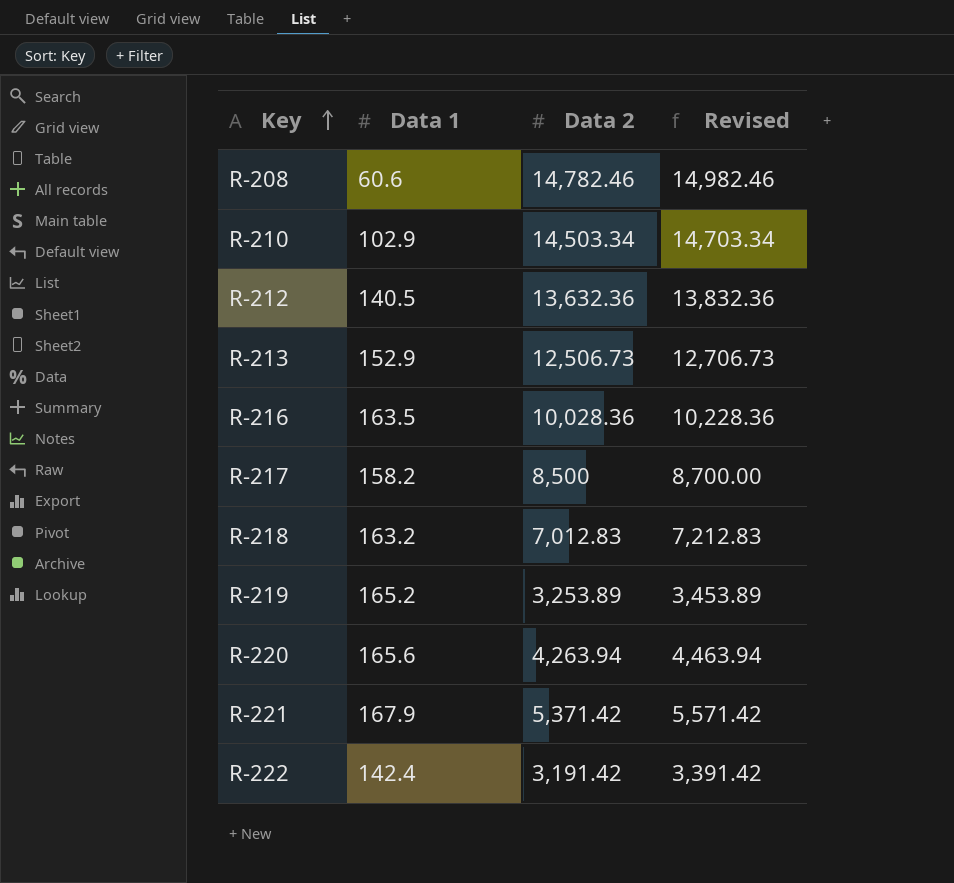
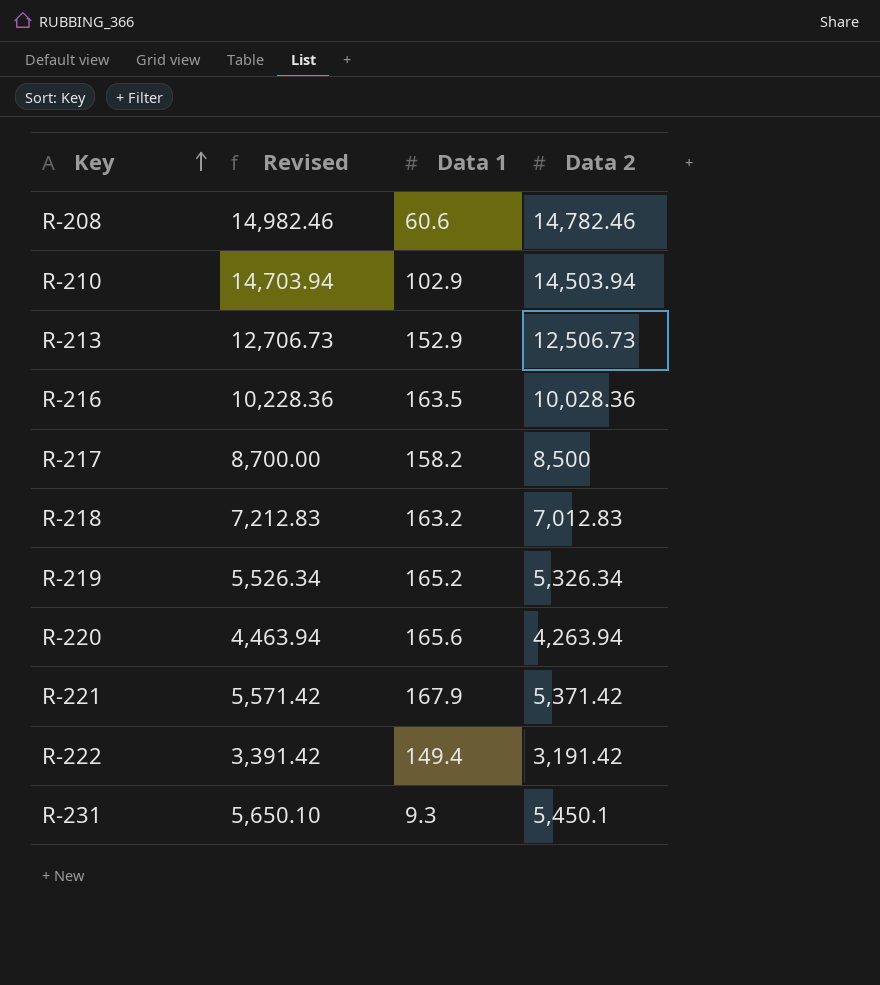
column Revised | position: 4 -> 2
row R-212: 140.5 | 13,632.36 | 13,832.36 -> none
R-210 | Revised: 14,703.34 -> 14,703.94
R-210 | Data 2: 14,503.34 -> 14,503.94
R-219 | Revised: 3,453.89 -> 5,526.34
R-219 | Data 2: 3,253.89 -> 5,326.34
R-222 | Data 1: 142.4 -> 149.4
row R-231: none -> 5,650.10 | 9.3 | 5,450.1

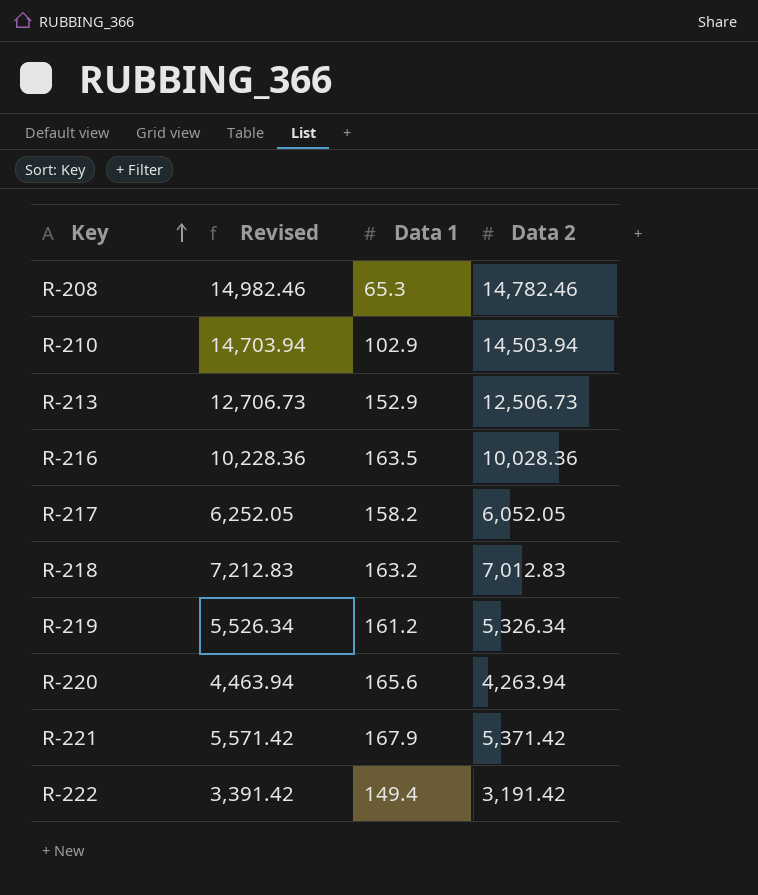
row R-231: 5,650.10 | 9.3 | 5,450.1 -> none
R-208 | Data 1: 60.6 -> 65.3
R-217 | Revised: 8,700.00 -> 6,252.05
R-217 | Data 2: 8,500 -> 6,052.05
R-219 | Data 1: 165.2 -> 161.2

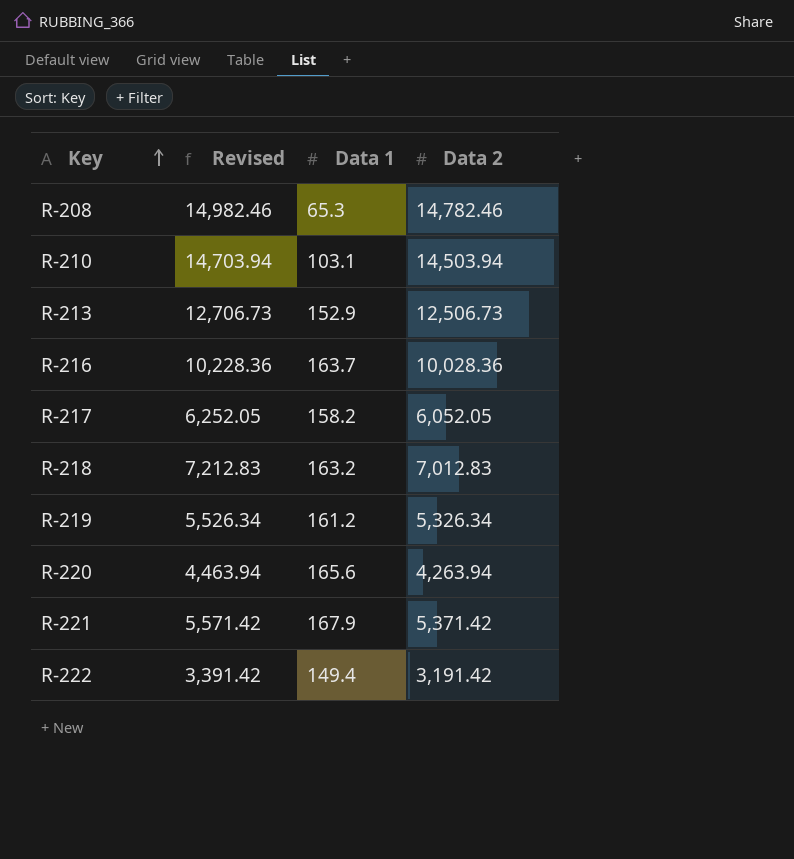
R-210 | Data 1: 102.9 -> 103.1
R-216 | Data 1: 163.5 -> 163.7

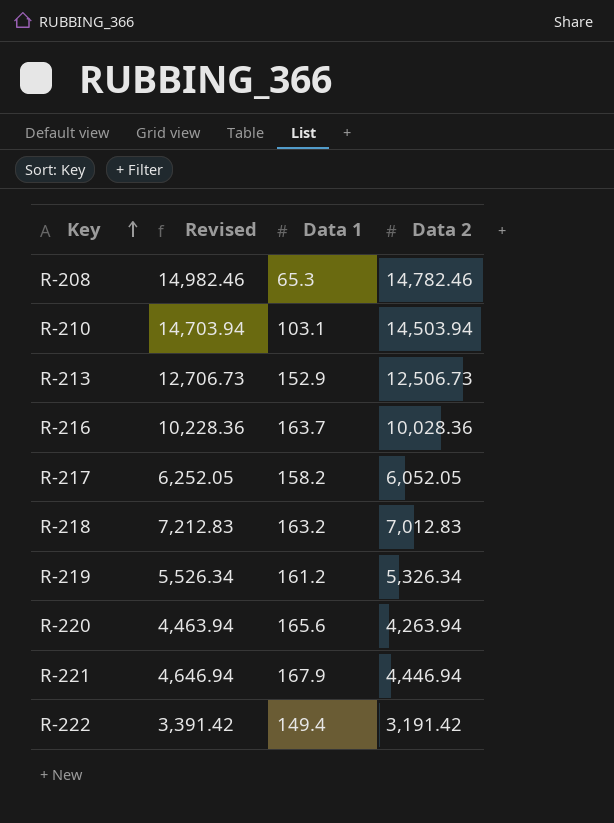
R-221 | Revised: 5,571.42 -> 4,646.94
R-221 | Data 2: 5,371.42 -> 4,446.94

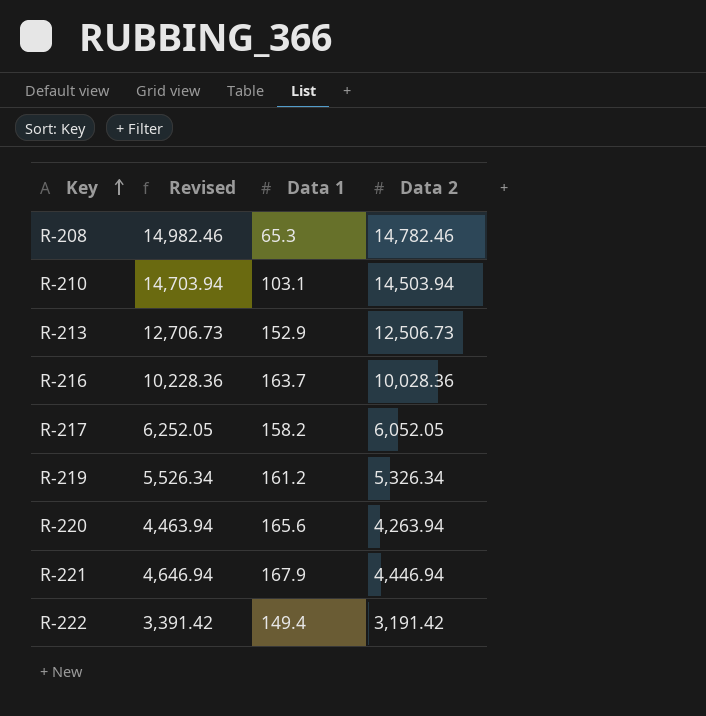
row R-218: 7,212.83 | 163.2 | 7,012.83 -> none

